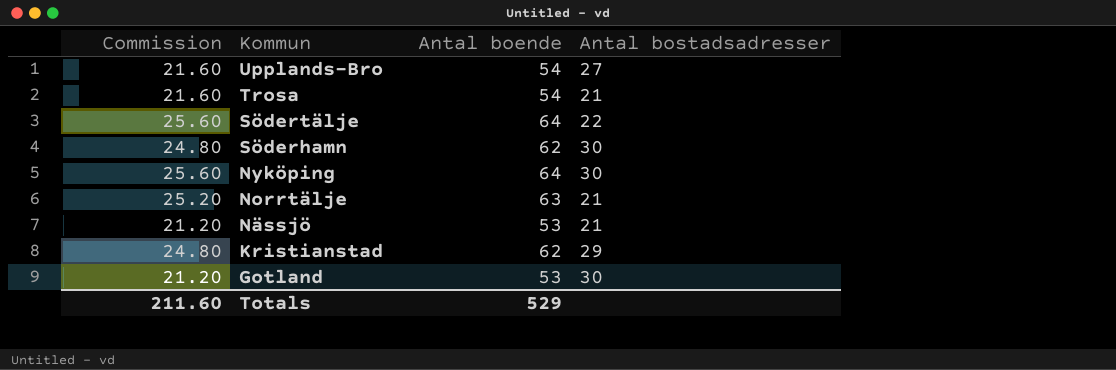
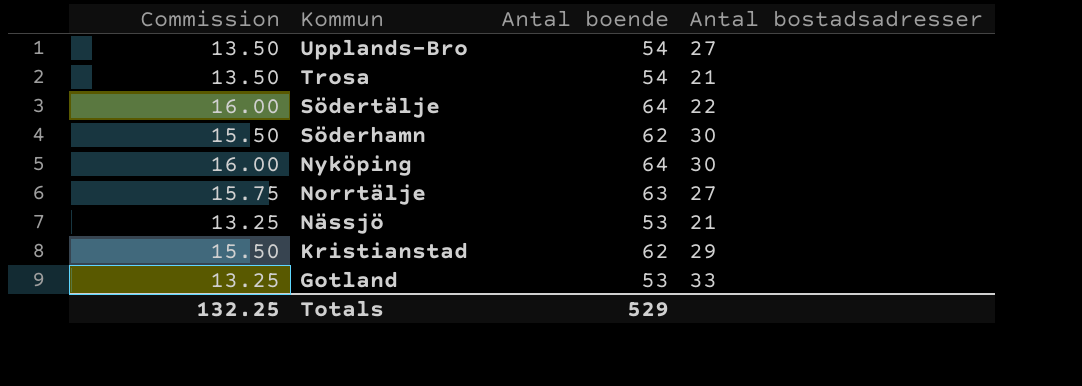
column Commission | formula: [Antal boende] * 0.4 -> [Antal boende] * 0.25
Norrtälje | Antal bostadsadresser: 21 -> 27
Gotland | Antal bostadsadresser: 30 -> 33
Totals | Commission: 211.60 -> 132.25

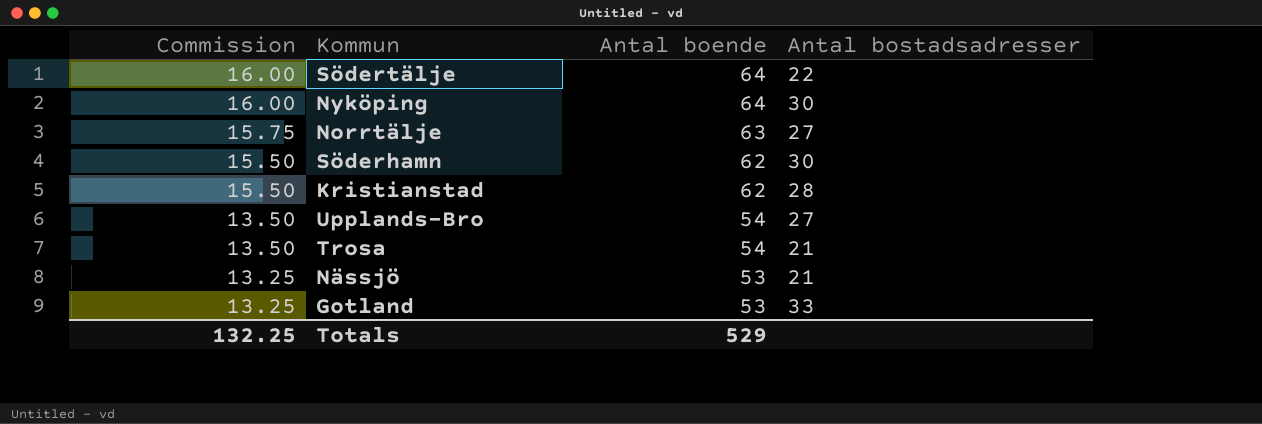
row order: Kommun descending -> Commission descending
Kristianstad | Antal bostadsadresser: 29 -> 28

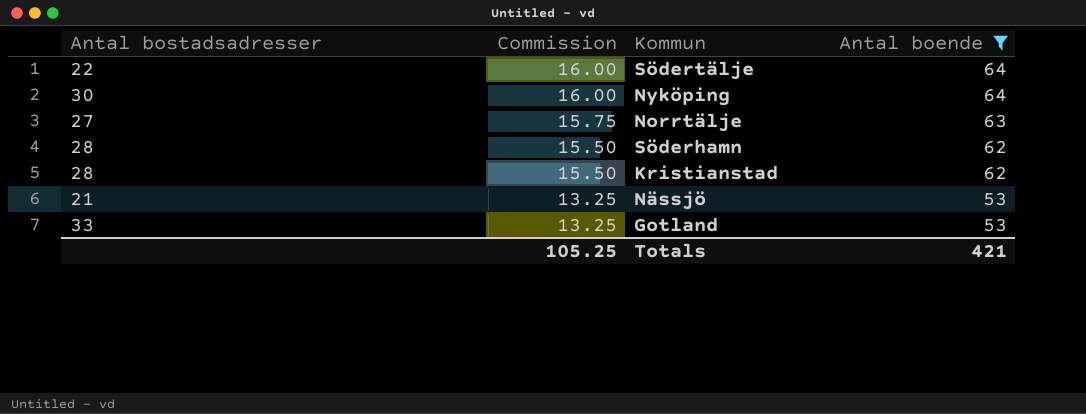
filter: none -> Antal boende != 54
column Antal bostadsadresser | position: 4 -> 1
Söderhamn | Antal bostadsadresser: 30 -> 28
Totals | Commission: 132.25 -> 105.25
Totals | Antal boende: 529 -> 421

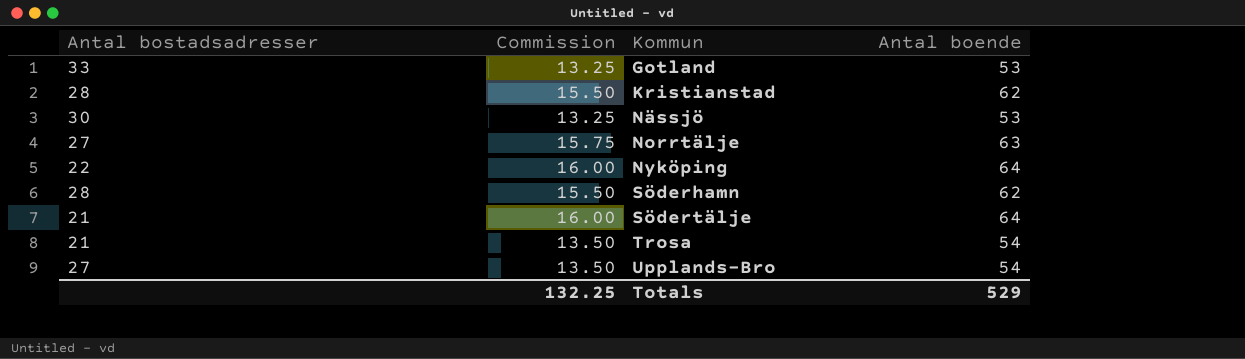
filter: Antal boende != 54 -> none
row order: Commission descending -> Kommun ascending
Nässjö | Antal bostadsadresser: 21 -> 30
Nyköping | Antal bostadsadresser: 30 -> 22
Södertälje | Antal bostadsadresser: 22 -> 21
Totals | Commission: 105.25 -> 132.25
Totals | Antal boende: 421 -> 529

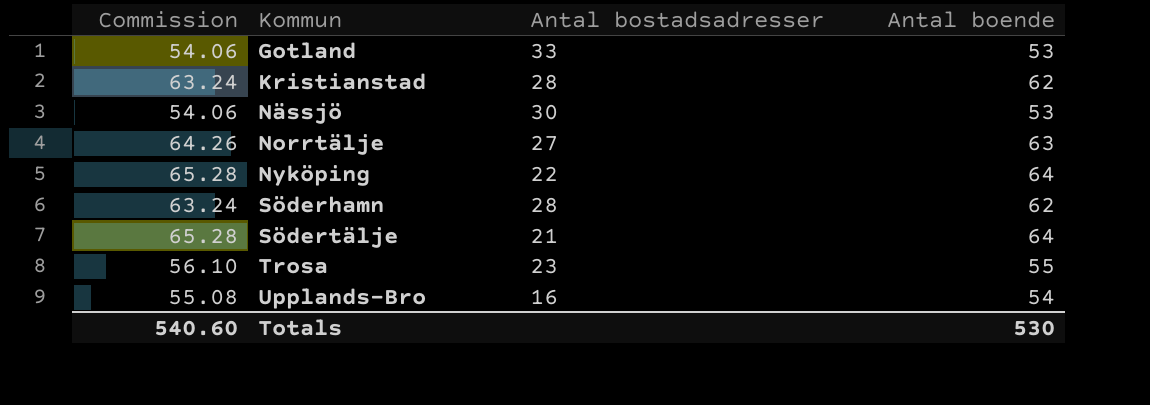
column Commission | formula: [Antal boende] * 0.25 -> [Antal boende] * 1.02
column Antal bostadsadresser | position: 1 -> 3
Trosa | Antal bostadsadresser: 21 -> 23
Trosa | Antal boende: 54 -> 55
Upplands-Bro | Antal bostadsadresser: 27 -> 16
Totals | Commission: 132.25 -> 540.60
Totals | Antal boende: 529 -> 530

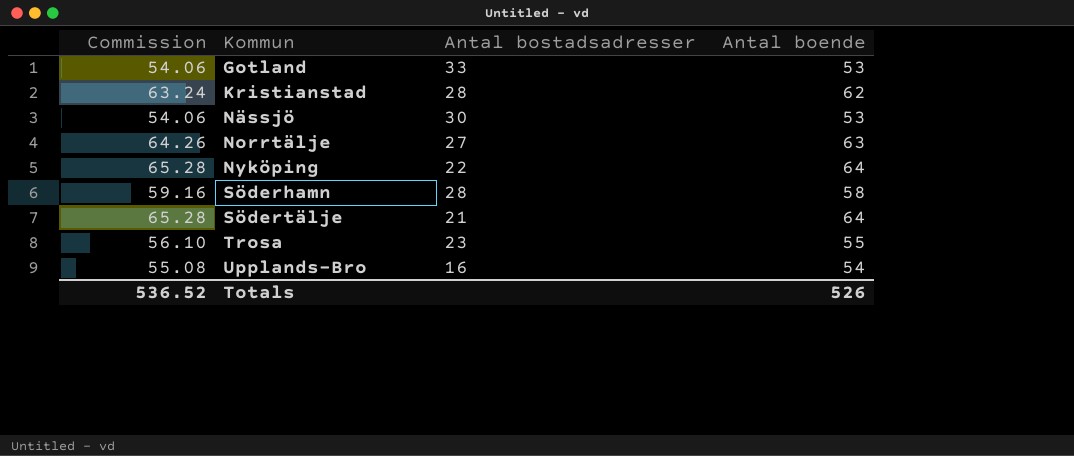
Söderhamn | Commission: 63.24 -> 59.16
Söderhamn | Antal boende: 62 -> 58
Totals | Commission: 540.60 -> 536.52
Totals | Antal boende: 530 -> 526

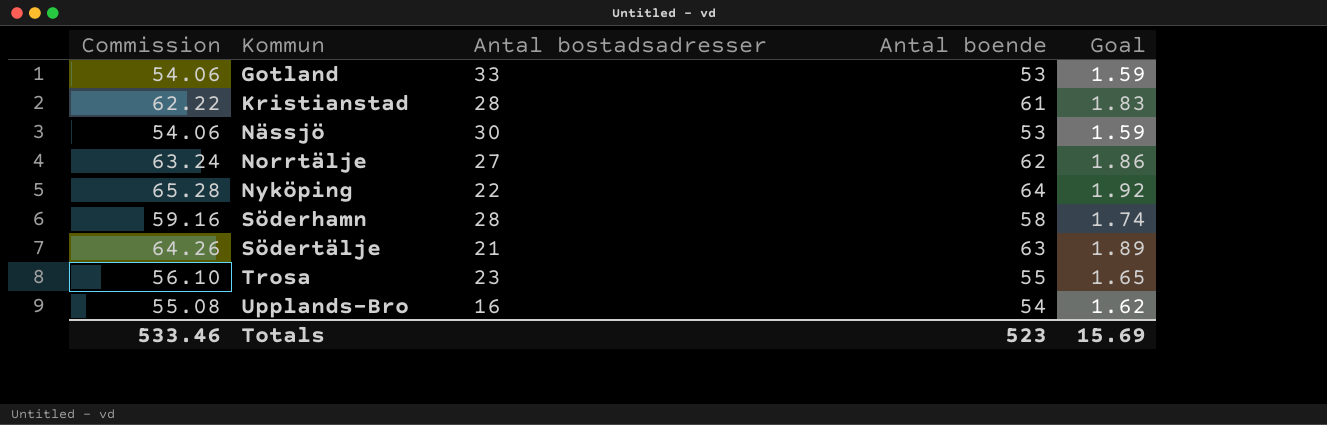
column Goal | formula: none -> [Antal boende] * 0.03
Kristianstad | Commission: 63.24 -> 62.22
Kristianstad | Antal boende: 62 -> 61
Norrtälje | Commission: 64.26 -> 63.24
Norrtälje | Antal boende: 63 -> 62
Södertälje | Commission: 65.28 -> 64.26
Södertälje | Antal boende: 64 -> 63
Totals | Commission: 536.52 -> 533.46
Totals | Antal boende: 526 -> 523

